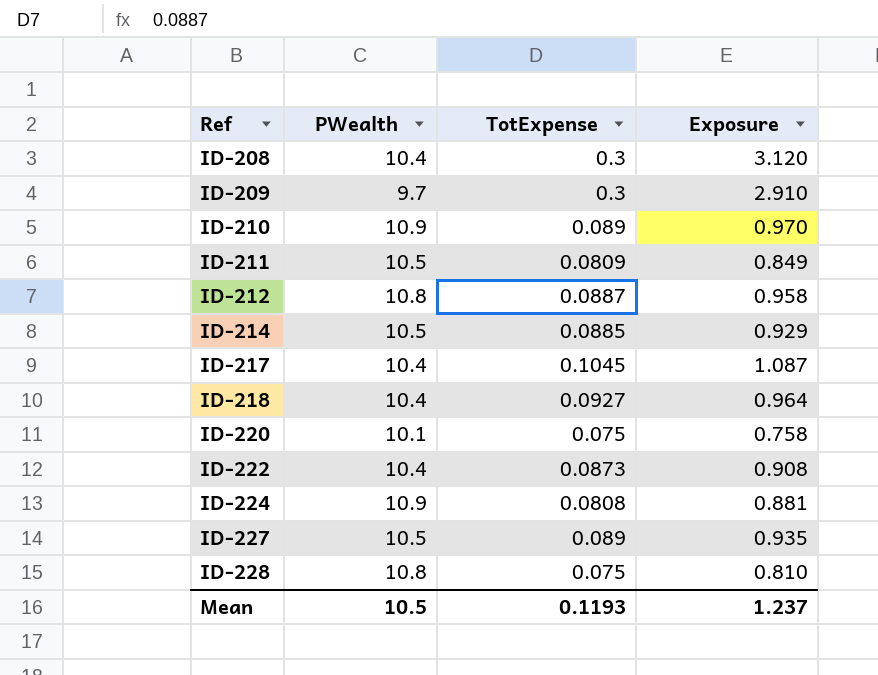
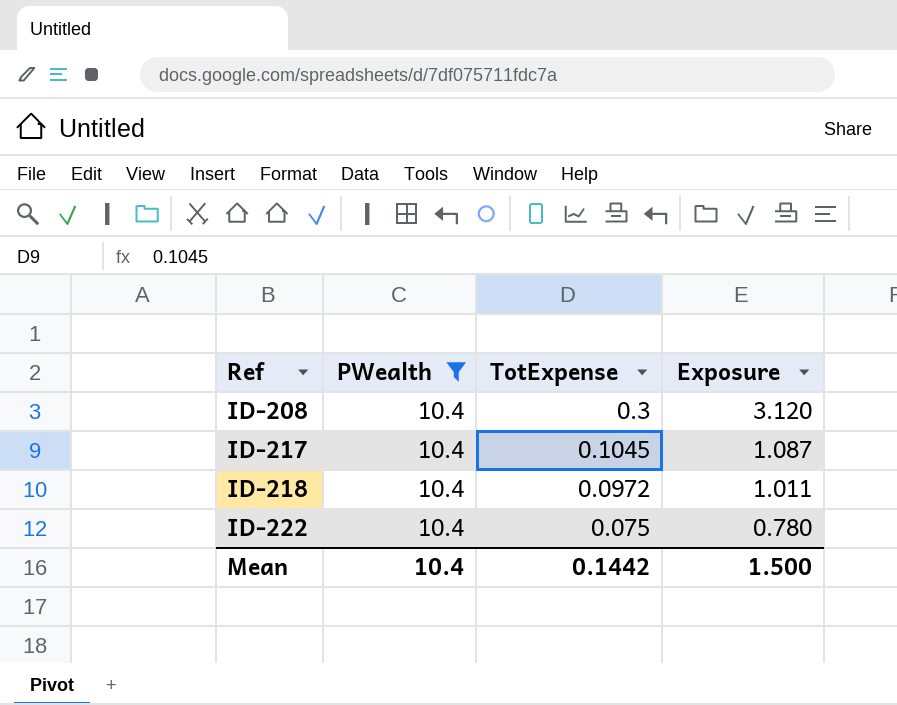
filter: none -> PWealth = 10.4
ID-218 | TotExpense: 0.0927 -> 0.0972
ID-218 | Exposure: 0.964 -> 1.011
ID-222 | TotExpense: 0.0873 -> 0.075
ID-222 | Exposure: 0.908 -> 0.780
Mean | PWealth: 10.5 -> 10.4
Mean | TotExpense: 0.1193 -> 0.1442
Mean | Exposure: 1.237 -> 1.500

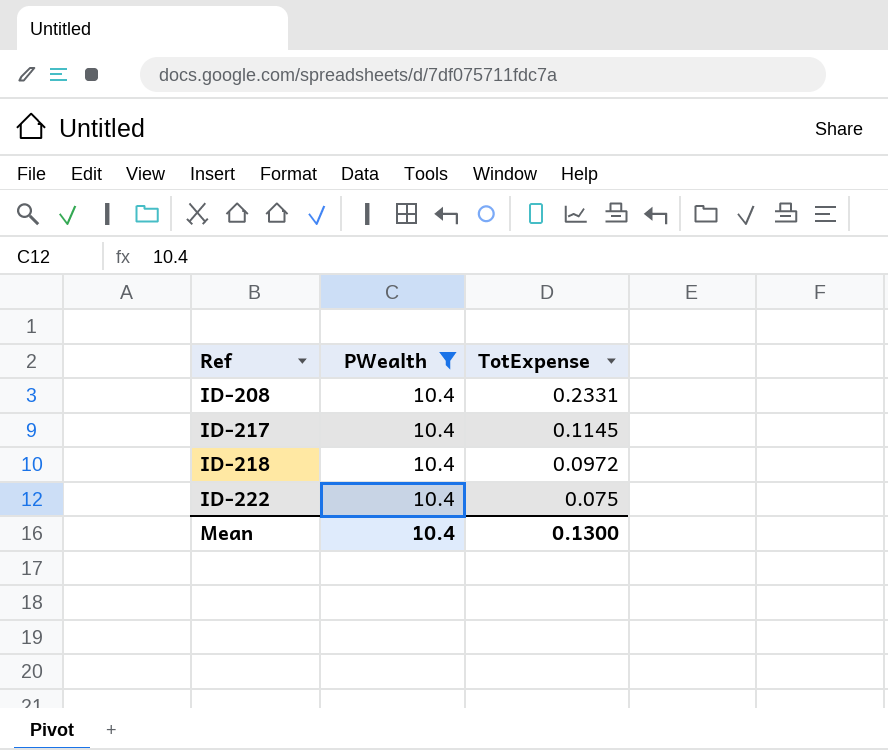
column Exposure | formula: [PWealth] * [TotExpense] -> none
ID-208 | TotExpense: 0.3 -> 0.2331
ID-217 | TotExpense: 0.1045 -> 0.1145
Mean | TotExpense: 0.1442 -> 0.1300

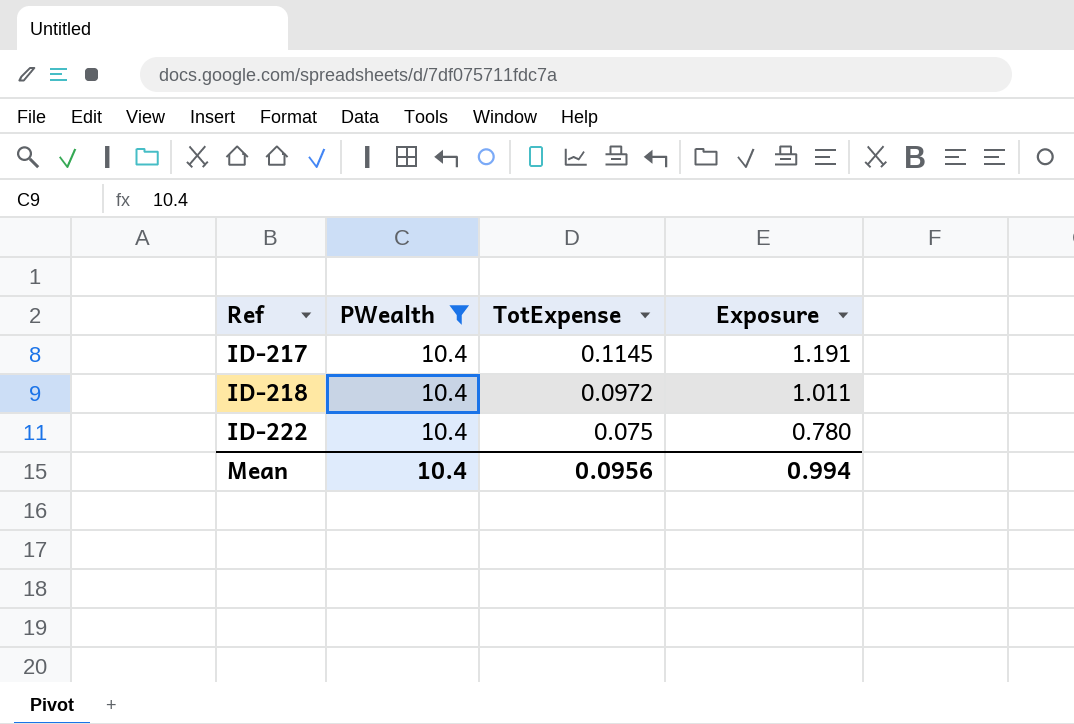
column Exposure | formula: none -> [PWealth] * [TotExpense]
row ID-208: 10.4 | 0.2331 -> none
Mean | TotExpense: 0.1300 -> 0.0956

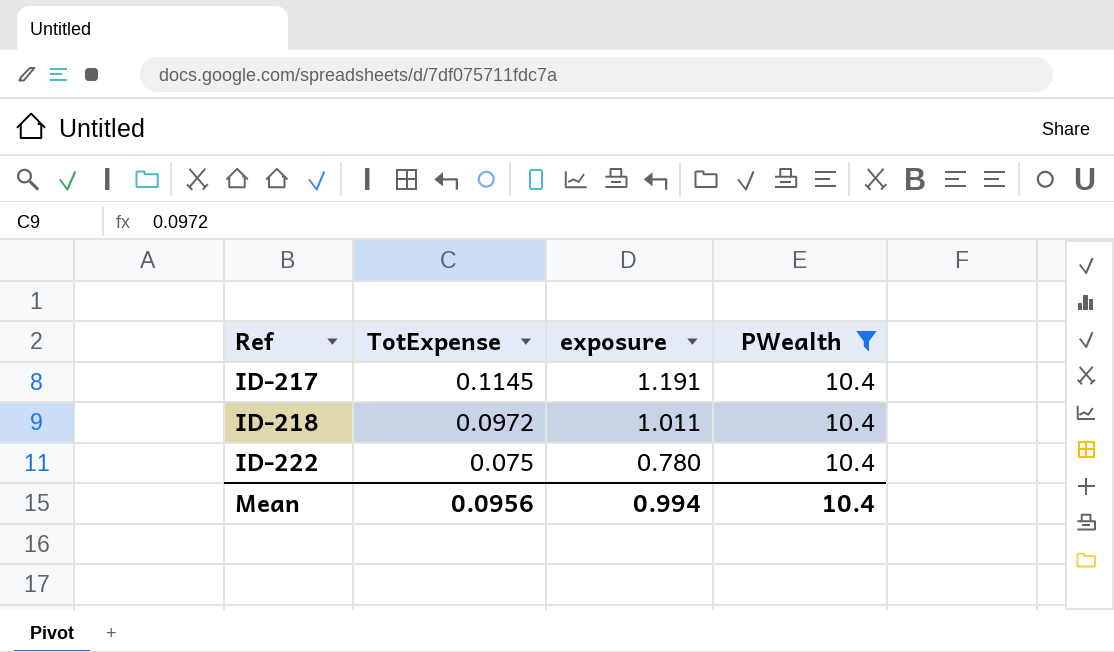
column name: Exposure -> exposure
column PWealth | position: 2 -> 4

